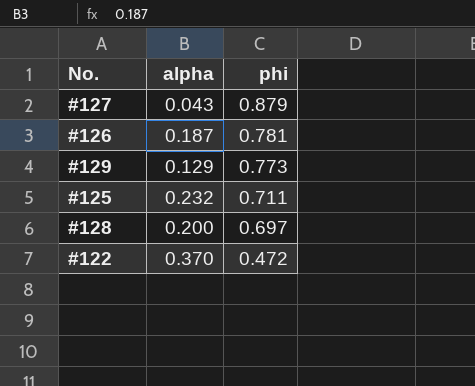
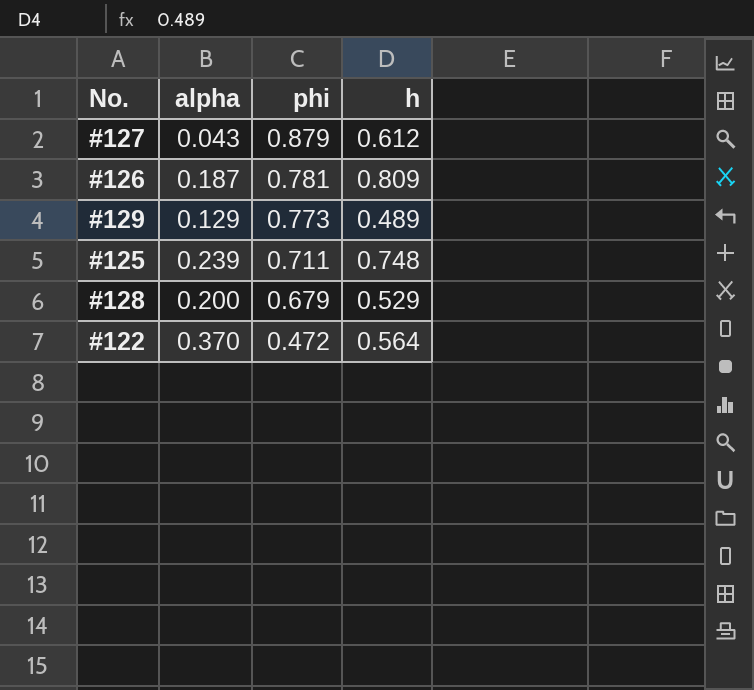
column h | position: none -> 4
#125 | alpha: 0.232 -> 0.239
#128 | phi: 0.697 -> 0.679

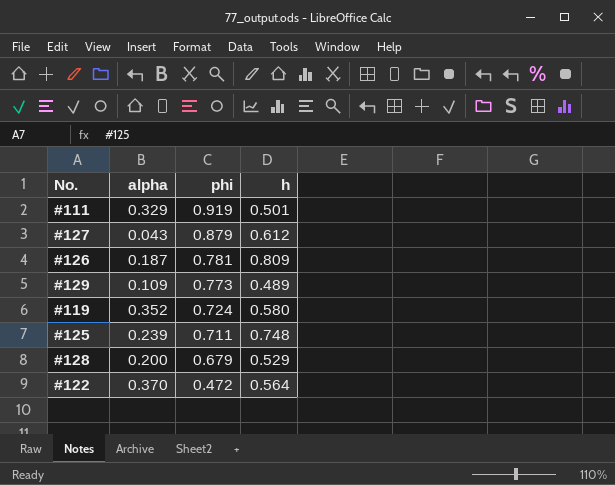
row #111: none -> 0.329 | 0.919 | 0.501
#129 | alpha: 0.129 -> 0.109
row #119: none -> 0.352 | 0.724 | 0.580

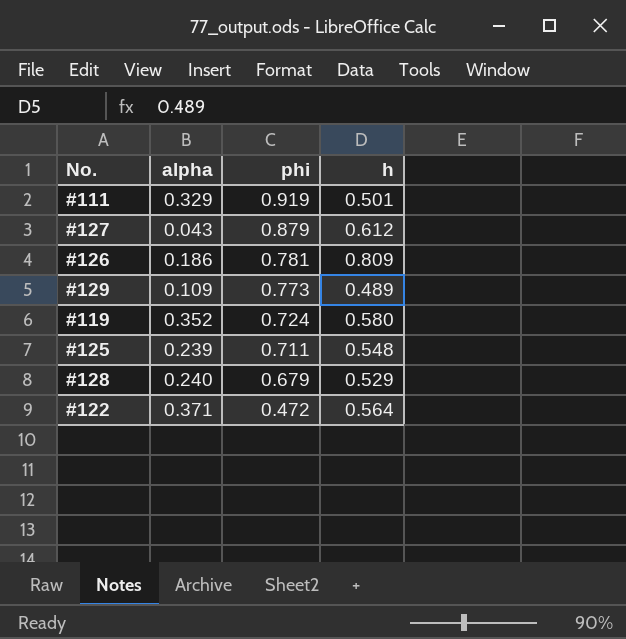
#126 | alpha: 0.187 -> 0.186
#125 | h: 0.748 -> 0.548
#128 | alpha: 0.200 -> 0.240
#122 | alpha: 0.370 -> 0.371

